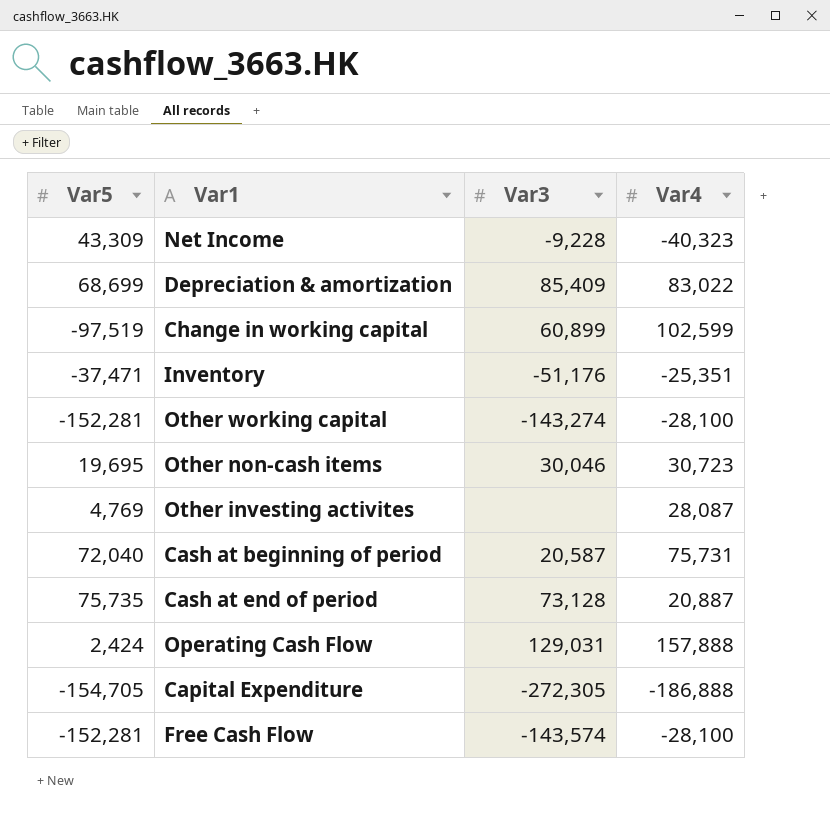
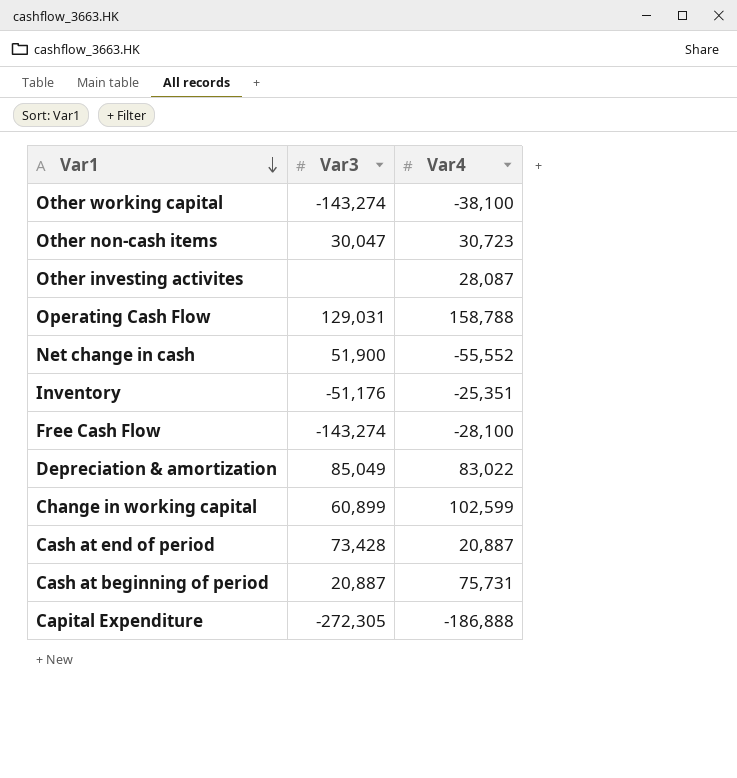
row order: none -> Var1 descending
column Var5 | position: 1 -> none
row Net Income: 43,309 | -9,228 | -40,323 -> none
Other working capital | Var4: -28,100 -> -38,100
Other non-cash items | Var3: 30,046 -> 30,047
Operating Cash Flow | Var4: 157,888 -> 158,788
row Net change in cash: none -> 51,900 | -55,552
Free Cash Flow | Var3: -143,574 -> -143,274
Depreciation & amortization | Var3: 85,409 -> 85,049
Cash at end of period | Var3: 73,128 -> 73,428
Cash at beginning of period | Var3: 20,587 -> 20,887

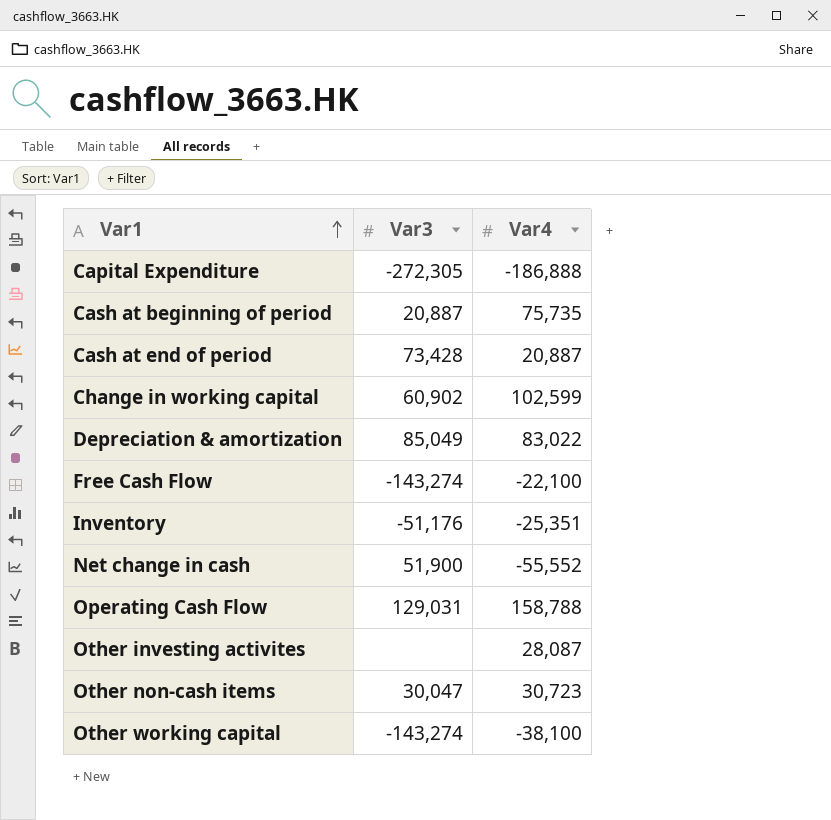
row order: Var1 descending -> Var1 ascending
Cash at beginning of period | Var4: 75,731 -> 75,735
Change in working capital | Var3: 60,899 -> 60,902
Free Cash Flow | Var4: -28,100 -> -22,100

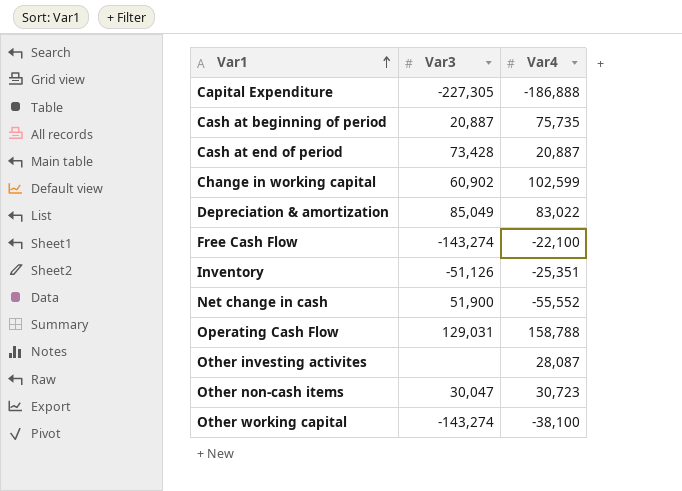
Capital Expenditure | Var3: -272,305 -> -227,305
Inventory | Var3: -51,176 -> -51,126

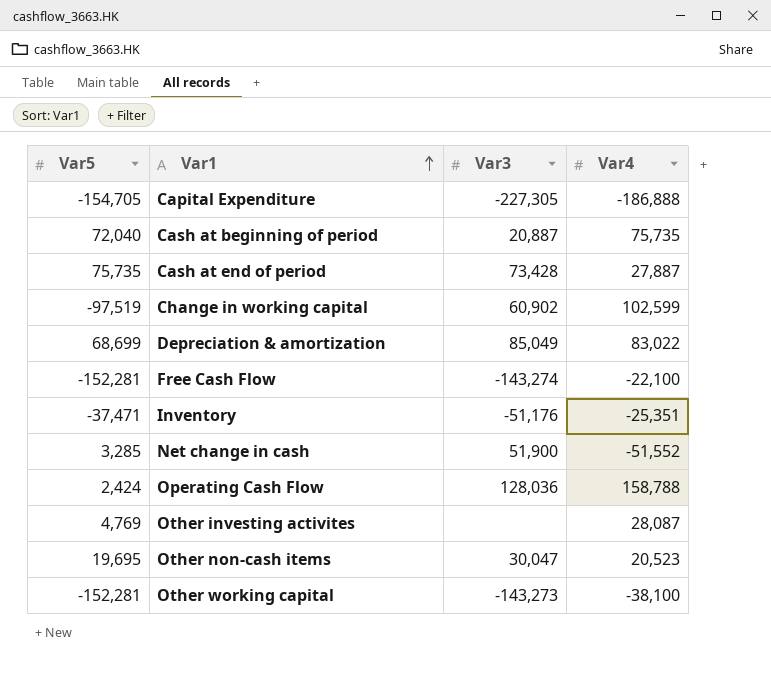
column Var5 | position: none -> 1
Cash at end of period | Var4: 20,887 -> 27,887
Inventory | Var3: -51,126 -> -51,176
Net change in cash | Var4: -55,552 -> -51,552
Operating Cash Flow | Var3: 129,031 -> 128,036
Other non-cash items | Var4: 30,723 -> 20,523
Other working capital | Var3: -143,274 -> -143,273

